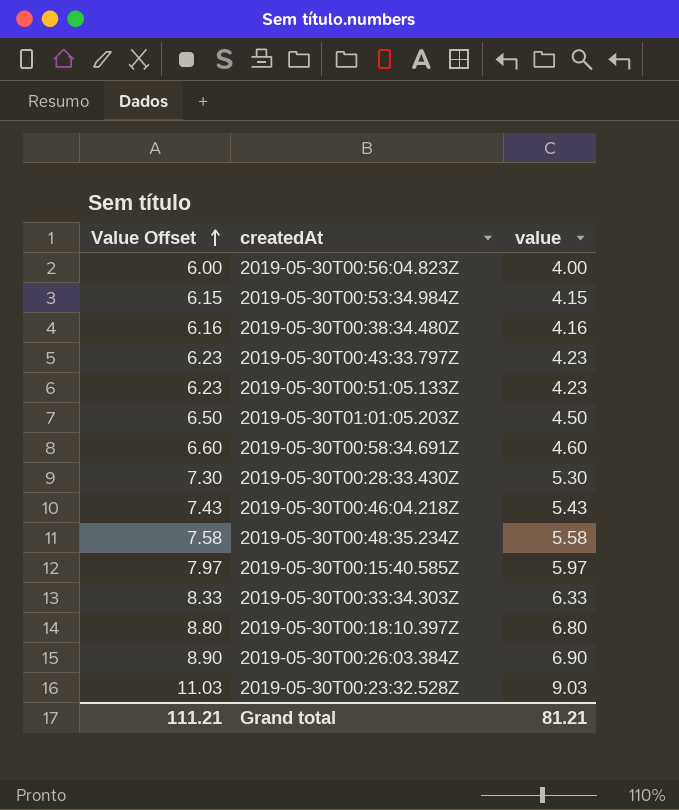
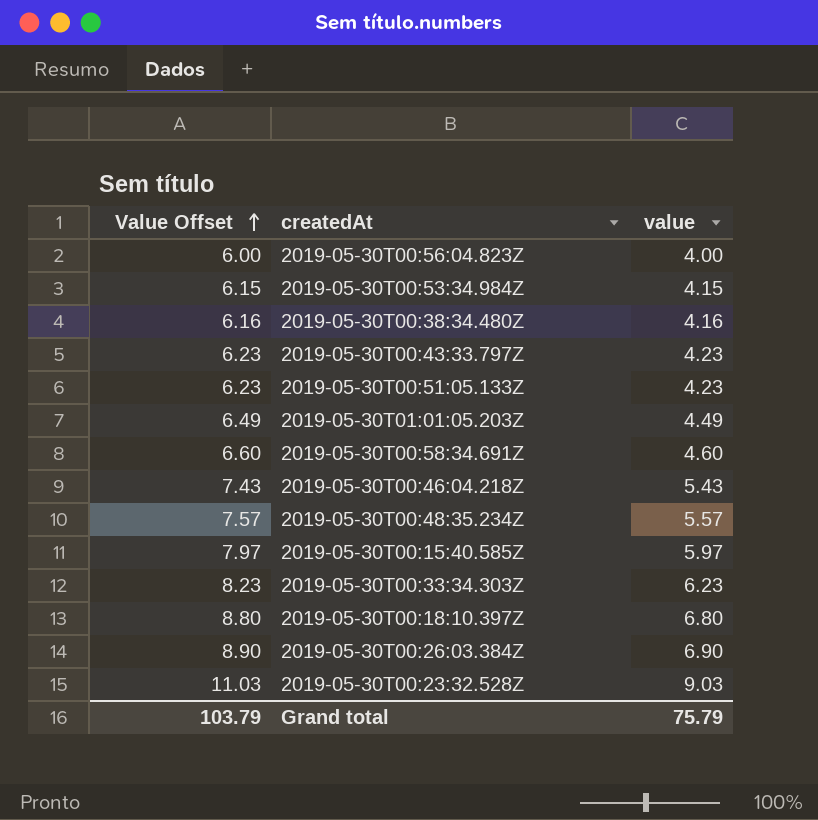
row 2019-05-30T00:28:33.430Z: 7.30 | 5.30 -> none
2019-05-30T01:01:05.203Z | Value Offset: 6.50 -> 6.49
2019-05-30T01:01:05.203Z | value: 4.50 -> 4.49
2019-05-30T00:48:35.234Z | Value Offset: 7.58 -> 7.57
2019-05-30T00:48:35.234Z | value: 5.58 -> 5.57
2019-05-30T00:33:34.303Z | Value Offset: 8.33 -> 8.23
2019-05-30T00:33:34.303Z | value: 6.33 -> 6.23
Grand total | Value Offset: 111.21 -> 103.79
Grand total | value: 81.21 -> 75.79

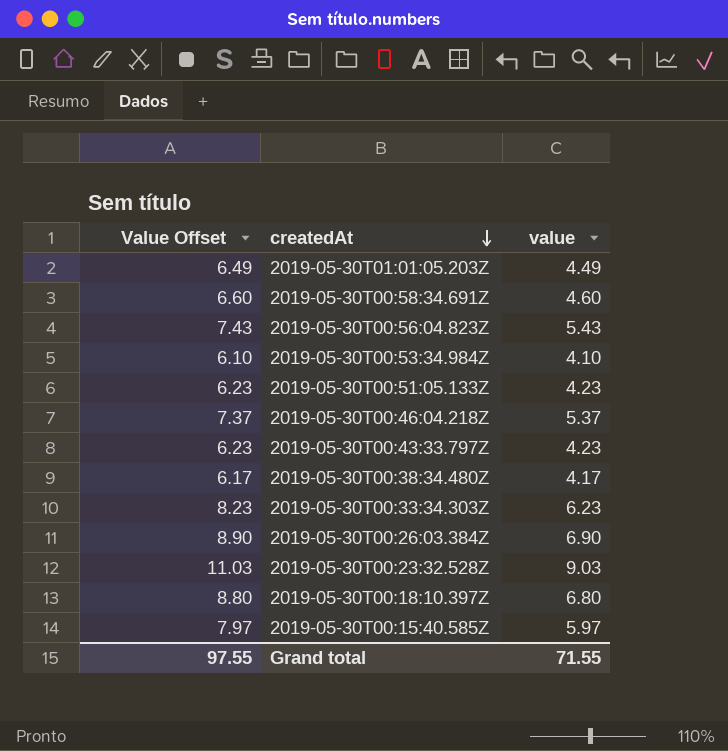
row order: Value Offset ascending -> createdAt descending
row 2019-05-30T00:48:35.234Z: 7.57 | 5.57 -> none
2019-05-30T00:56:04.823Z | Value Offset: 6.00 -> 7.43
2019-05-30T00:56:04.823Z | value: 4.00 -> 5.43
2019-05-30T00:53:34.984Z | Value Offset: 6.15 -> 6.10
2019-05-30T00:53:34.984Z | value: 4.15 -> 4.10
2019-05-30T00:46:04.218Z | Value Offset: 7.43 -> 7.37
2019-05-30T00:46:04.218Z | value: 5.43 -> 5.37
2019-05-30T00:38:34.480Z | Value Offset: 6.16 -> 6.17
2019-05-30T00:38:34.480Z | value: 4.16 -> 4.17
Grand total | Value Offset: 103.79 -> 97.55
Grand total | value: 75.79 -> 71.55

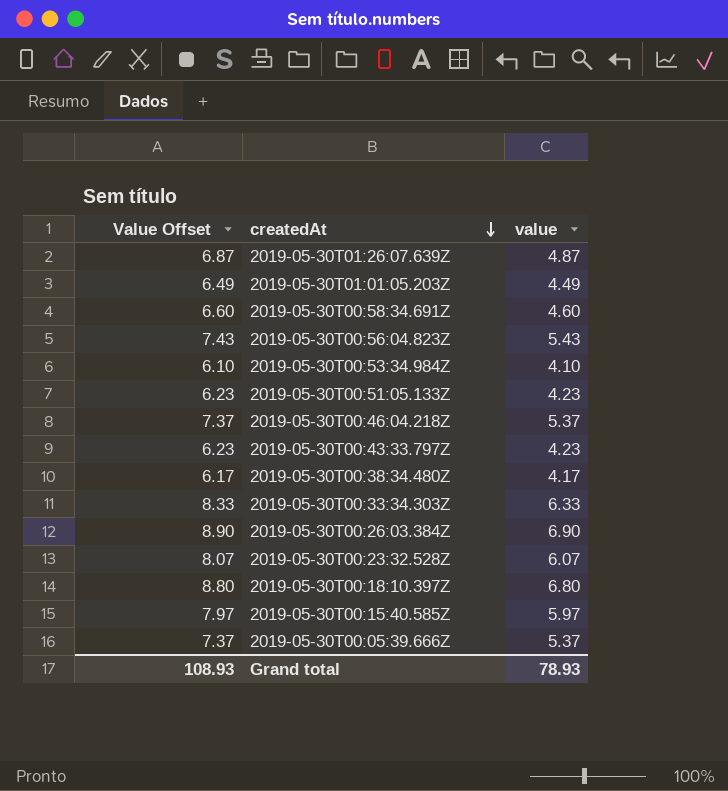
row 2019-05-30T01:26:07.639Z: none -> 6.87 | 4.87
2019-05-30T00:33:34.303Z | Value Offset: 8.23 -> 8.33
2019-05-30T00:33:34.303Z | value: 6.23 -> 6.33
2019-05-30T00:23:32.528Z | Value Offset: 11.03 -> 8.07
2019-05-30T00:23:32.528Z | value: 9.03 -> 6.07
row 2019-05-30T00:05:39.666Z: none -> 7.37 | 5.37
Grand total | Value Offset: 97.55 -> 108.93
Grand total | value: 71.55 -> 78.93

